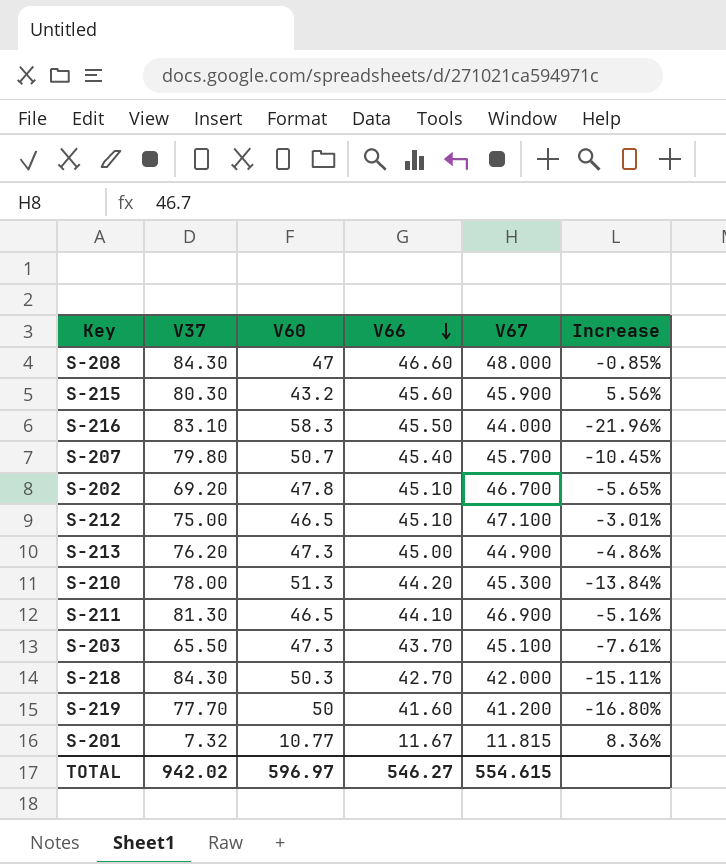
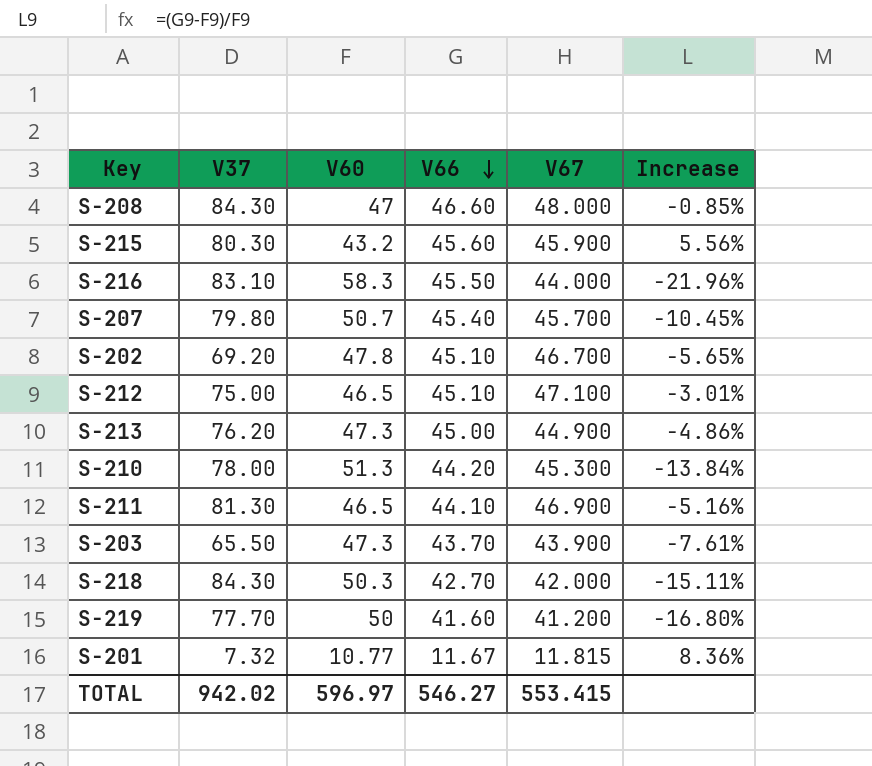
S-203 | V67: 45.100 -> 43.900
TOTAL | V67: 554.615 -> 553.415

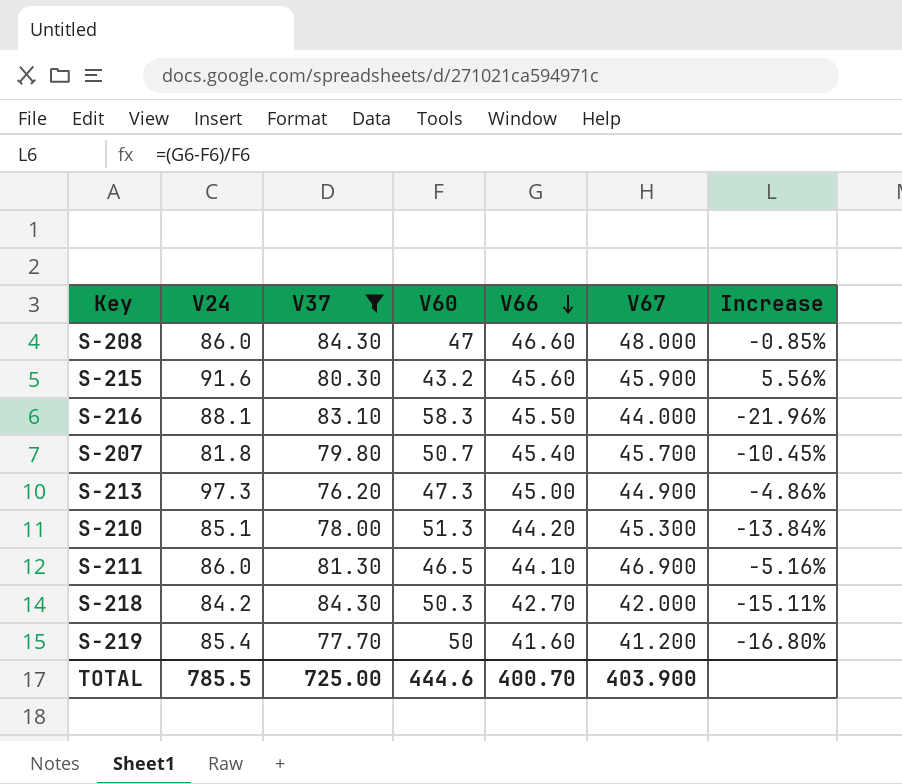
filter: none -> V37 >= 76.20
column V24 | position: none -> 2
TOTAL | V37: 942.02 -> 725.00
TOTAL | V60: 596.97 -> 444.6
TOTAL | V66: 546.27 -> 400.70
TOTAL | V67: 553.415 -> 403.900

